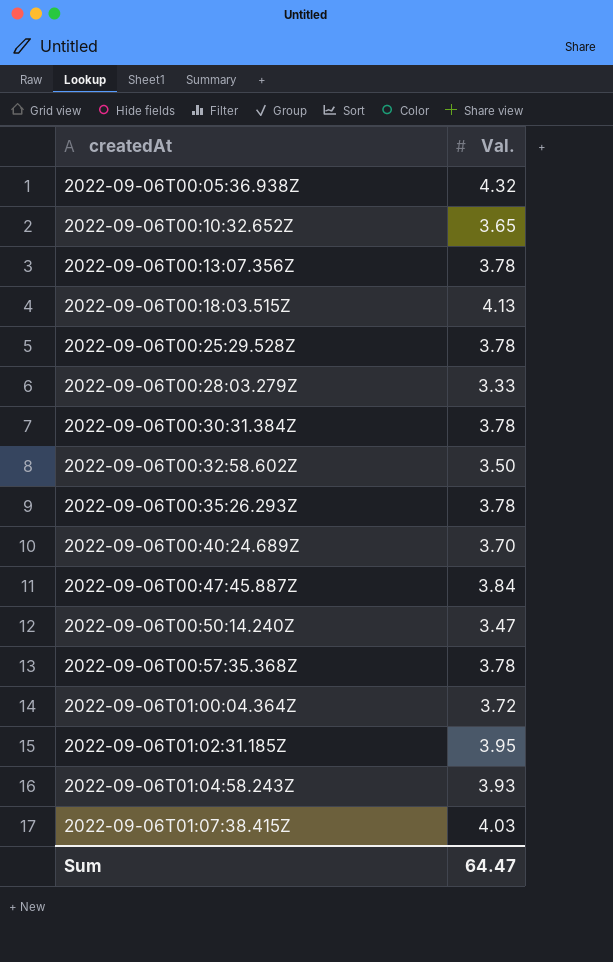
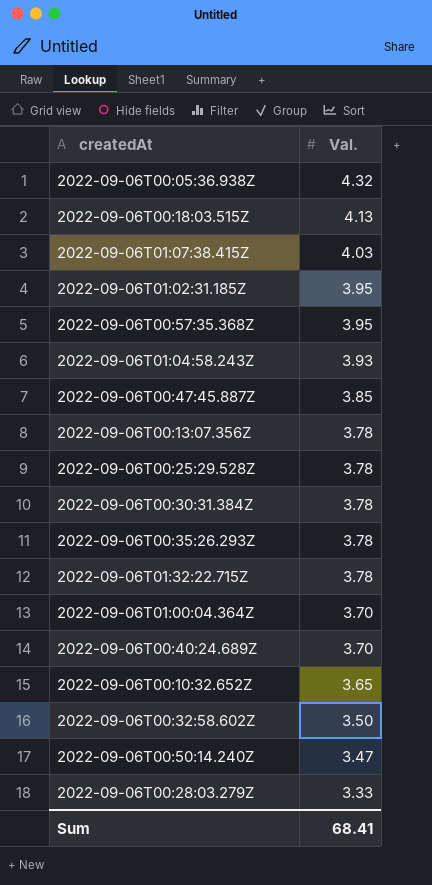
row order: createdAt ascending -> Val. descending
2022-09-06T00:57:35.368Z | Val.: 3.78 -> 3.95
2022-09-06T00:47:45.887Z | Val.: 3.84 -> 3.85
row 2022-09-06T01:32:22.715Z: none -> 3.78
2022-09-06T01:00:04.364Z | Val.: 3.72 -> 3.70
Sum | Val.: 64.47 -> 68.41

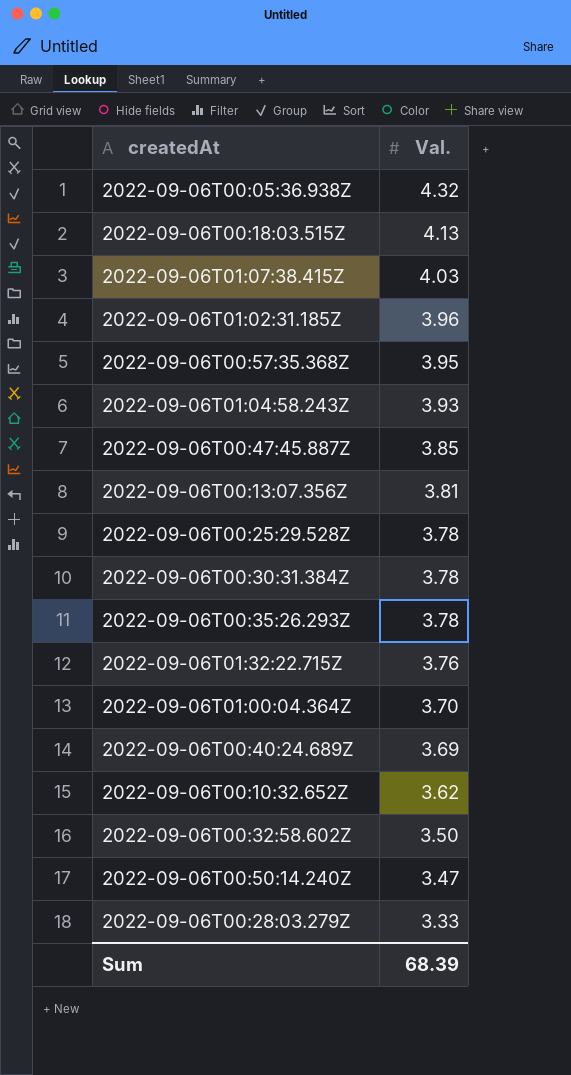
2022-09-06T01:02:31.185Z | Val.: 3.95 -> 3.96
2022-09-06T00:13:07.356Z | Val.: 3.78 -> 3.81
2022-09-06T01:32:22.715Z | Val.: 3.78 -> 3.76
2022-09-06T00:40:24.689Z | Val.: 3.70 -> 3.69
2022-09-06T00:10:32.652Z | Val.: 3.65 -> 3.62
Sum | Val.: 68.41 -> 68.39

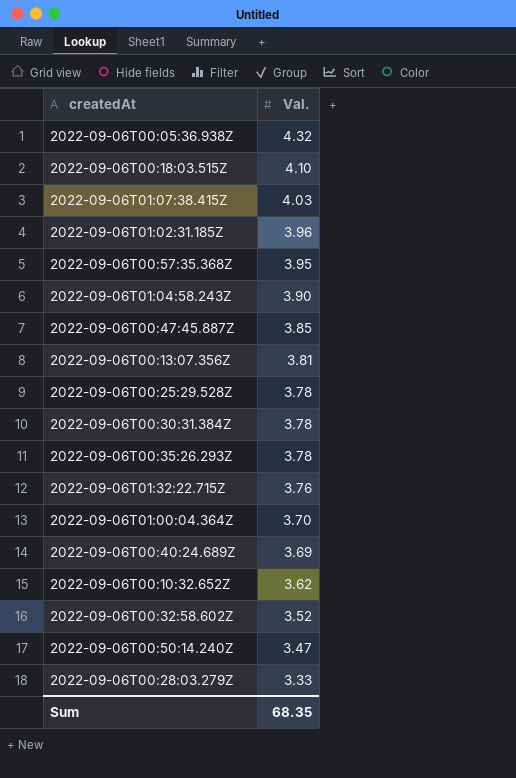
2022-09-06T00:18:03.515Z | Val.: 4.13 -> 4.10
2022-09-06T01:04:58.243Z | Val.: 3.93 -> 3.90
2022-09-06T00:32:58.602Z | Val.: 3.50 -> 3.52
Sum | Val.: 68.39 -> 68.35

